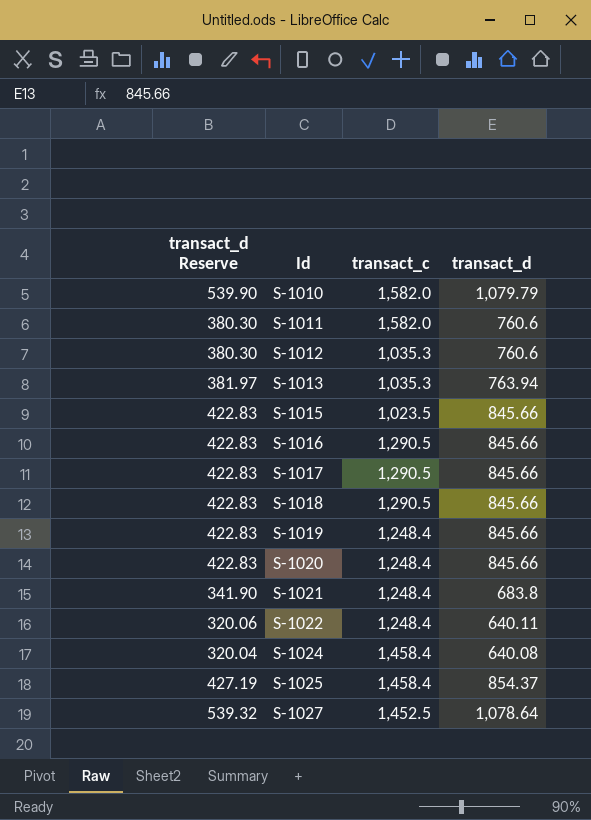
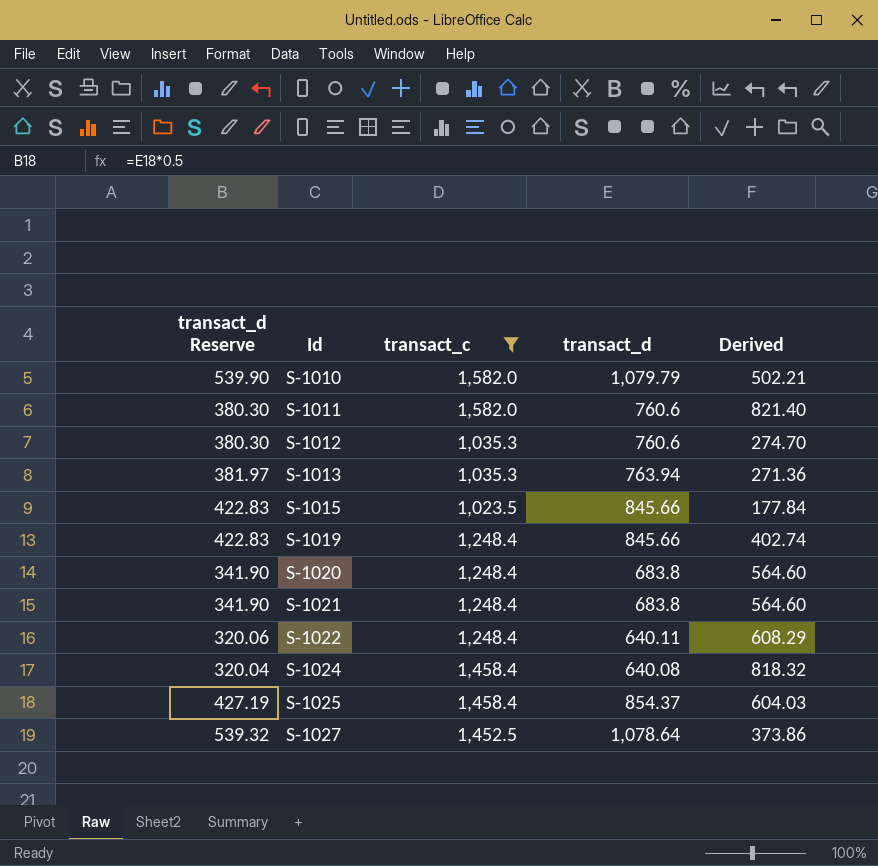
filter: none -> transact_c != 1,290.5
column Derived | formula: none -> [transact_c] - [transact_d]
S-1020 | transact_d Reserve: 422.83 -> 341.90
S-1020 | transact_d: 845.66 -> 683.8

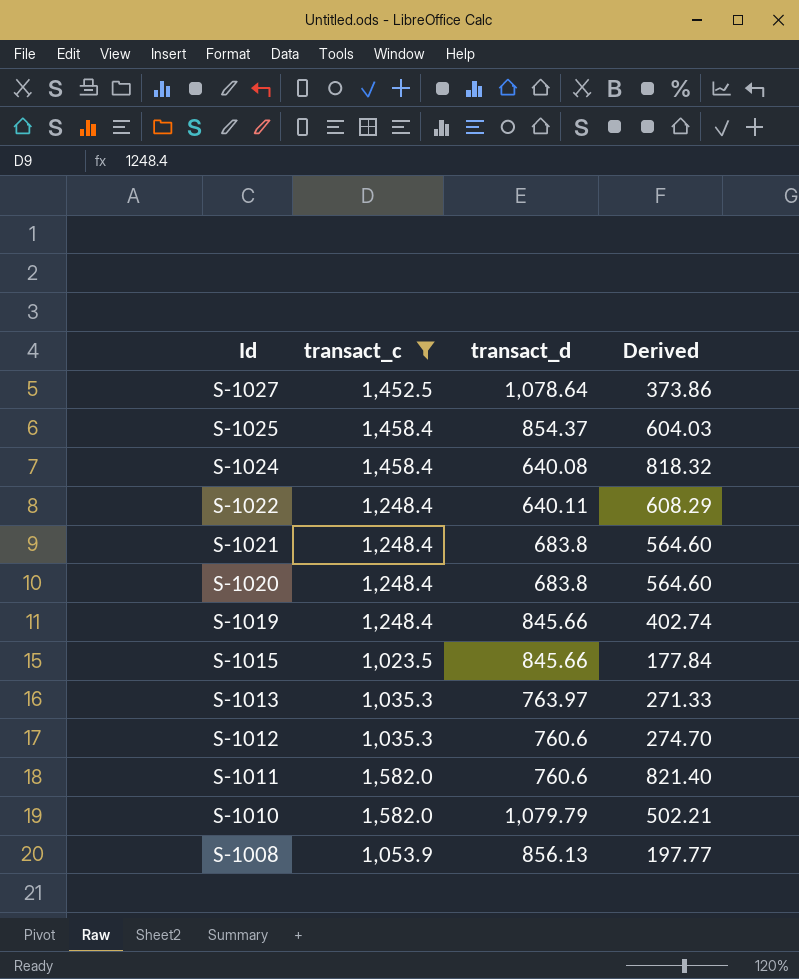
row order: Id ascending -> Id descending
column transact_d Reserve | formula: [transact_d] * 0.5 -> none
S-1013 | transact_d: 763.94 -> 763.97
S-1013 | Derived: 271.36 -> 271.33
row S-1008: none -> 1,053.9 | 856.13 | 197.77

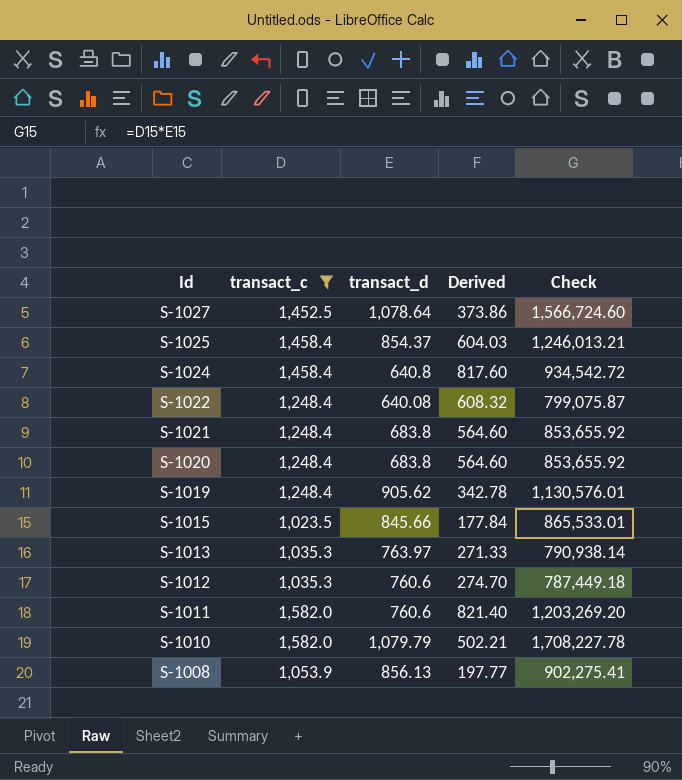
column Check | formula: none -> [transact_c] * [transact_d]
S-1024 | transact_d: 640.08 -> 640.8
S-1024 | Derived: 818.32 -> 817.60
S-1022 | transact_d: 640.11 -> 640.08
S-1022 | Derived: 608.29 -> 608.32
S-1019 | transact_d: 845.66 -> 905.62
S-1019 | Derived: 402.74 -> 342.78

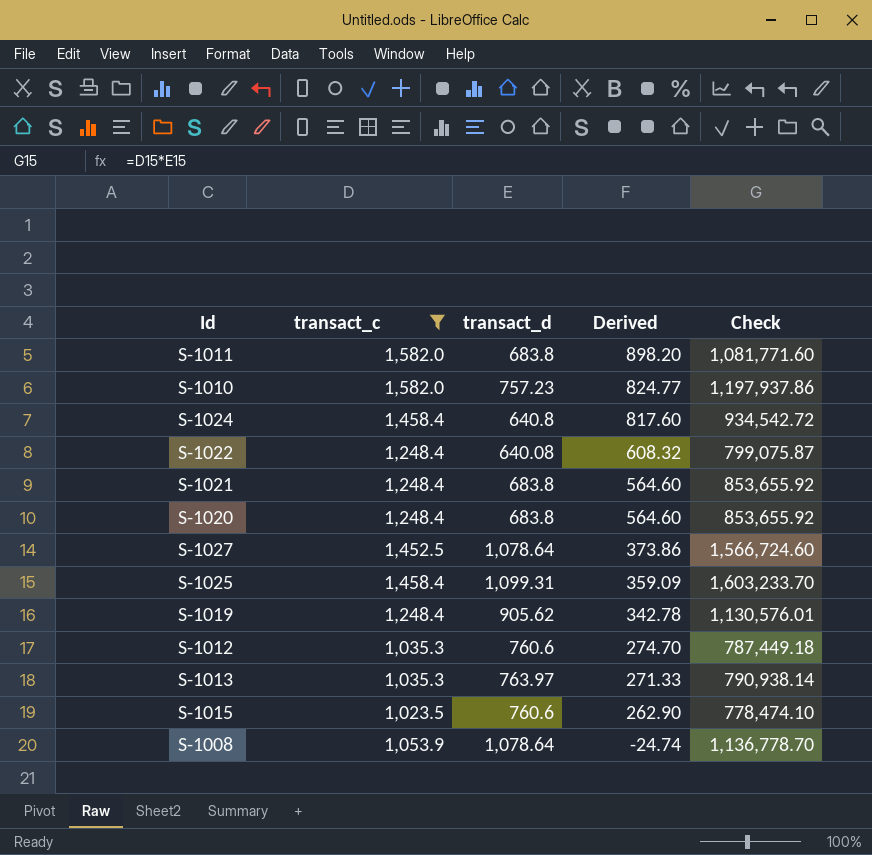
row order: Id descending -> Derived descending
S-1011 | transact_d: 760.6 -> 683.8
S-1011 | Derived: 821.40 -> 898.20
S-1011 | Check: 1,203,269.20 -> 1,081,771.60
S-1010 | transact_d: 1,079.79 -> 757.23
S-1010 | Derived: 502.21 -> 824.77
S-1010 | Check: 1,708,227.78 -> 1,197,937.86
S-1025 | transact_d: 854.37 -> 1,099.31
S-1025 | Derived: 604.03 -> 359.09
S-1025 | Check: 1,246,013.21 -> 1,603,233.70
S-1015 | transact_d: 845.66 -> 760.6
S-1015 | Derived: 177.84 -> 262.90
S-1015 | Check: 865,533.01 -> 778,474.10
S-1008 | transact_d: 856.13 -> 1,078.64
S-1008 | Derived: 197.77 -> -24.74
S-1008 | Check: 902,275.41 -> 1,136,778.70

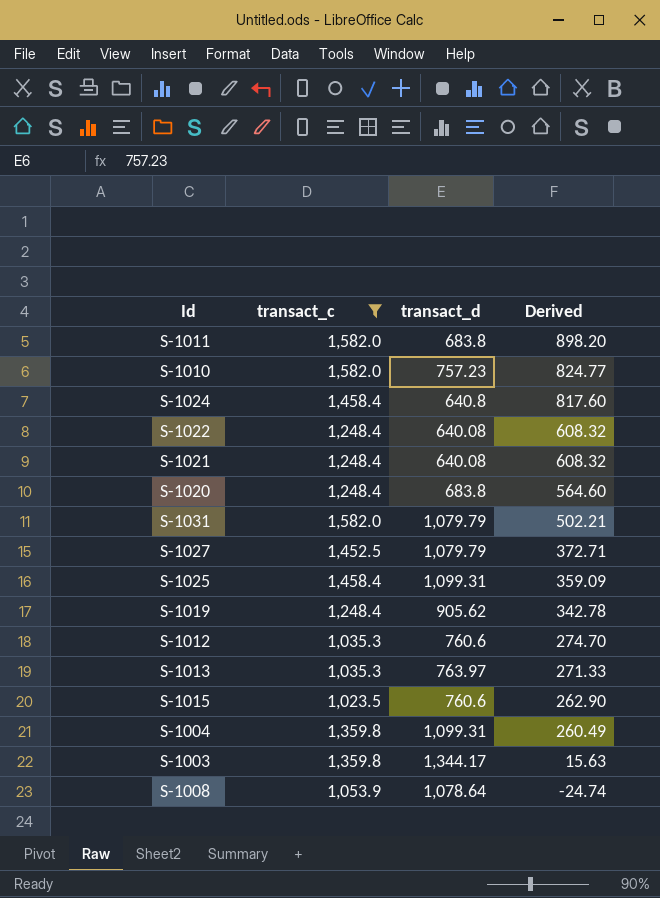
column Check | formula: [transact_c] * [transact_d] -> none
S-1021 | transact_d: 683.8 -> 640.08
S-1021 | Derived: 564.60 -> 608.32
row S-1031: none -> 1,582.0 | 1,079.79 | 502.21
S-1027 | transact_d: 1,078.64 -> 1,079.79
S-1027 | Derived: 373.86 -> 372.71
row S-1004: none -> 1,359.8 | 1,099.31 | 260.49
row S-1003: none -> 1,359.8 | 1,344.17 | 15.63

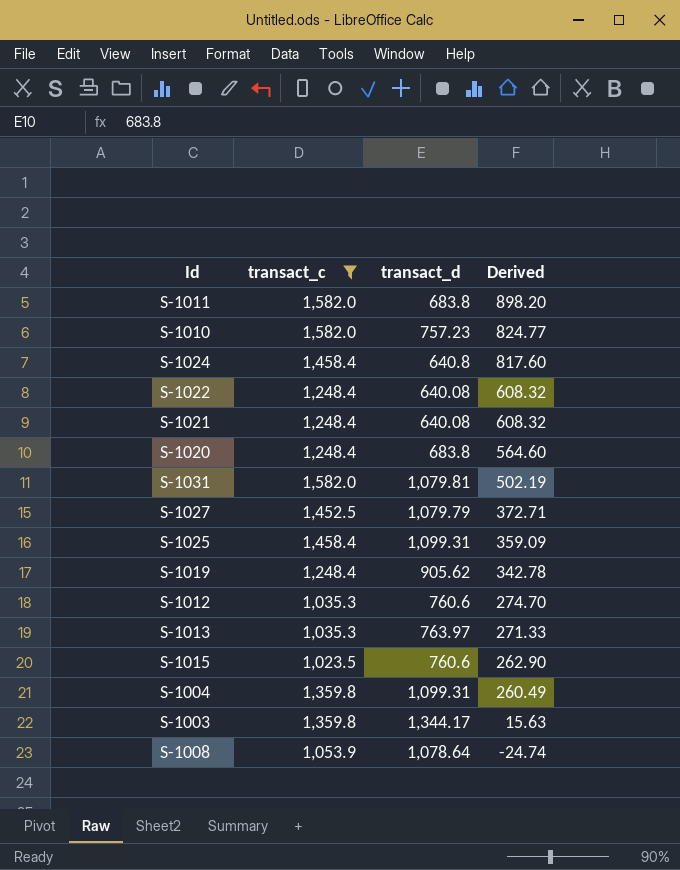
S-1031 | transact_d: 1,079.79 -> 1,079.81
S-1031 | Derived: 502.21 -> 502.19

